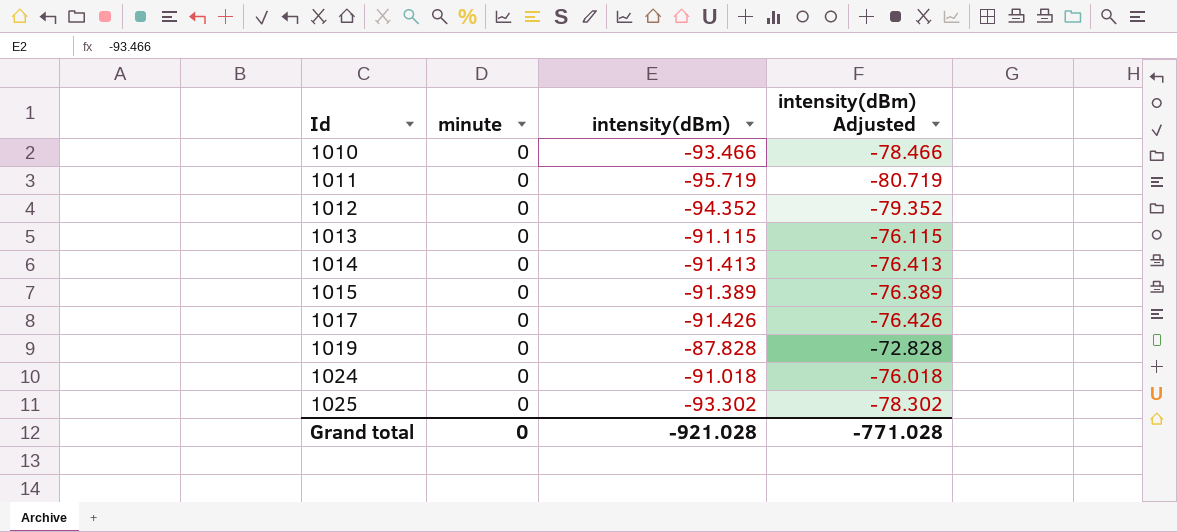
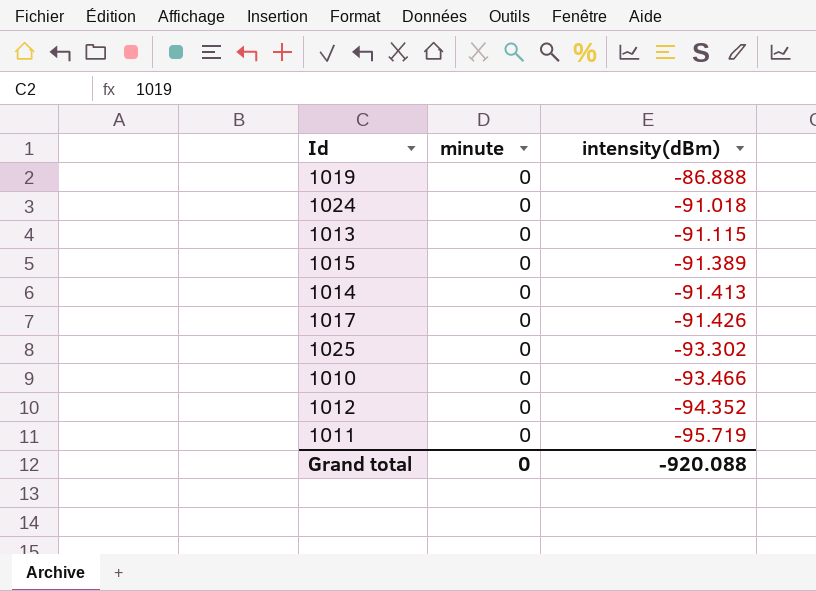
row order: Id ascending -> intensity(dBm) descending
column intensity(dBm) Adjusted | formula: [intensity(dBm)] + 15 -> none
1019 | intensity(dBm): -87.828 -> -86.888
Grand total | intensity(dBm): -921.028 -> -920.088

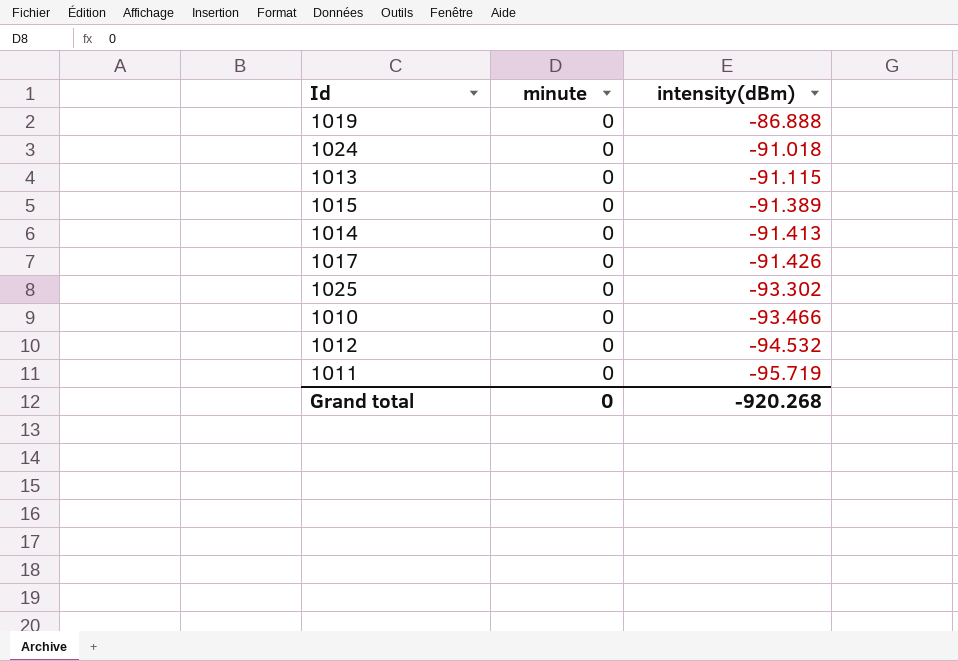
1012 | intensity(dBm): -94.352 -> -94.532
Grand total | intensity(dBm): -920.088 -> -920.268

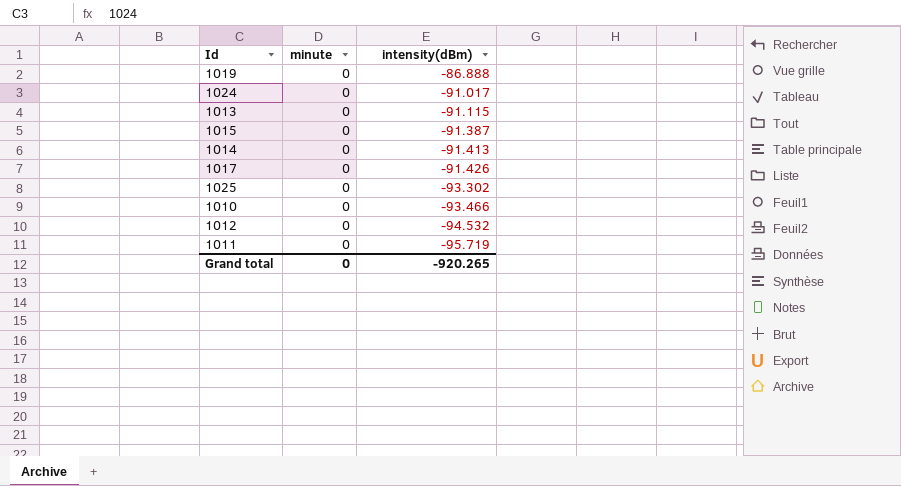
1024 | intensity(dBm): -91.018 -> -91.017
1015 | intensity(dBm): -91.389 -> -91.387
Grand total | intensity(dBm): -920.268 -> -920.265

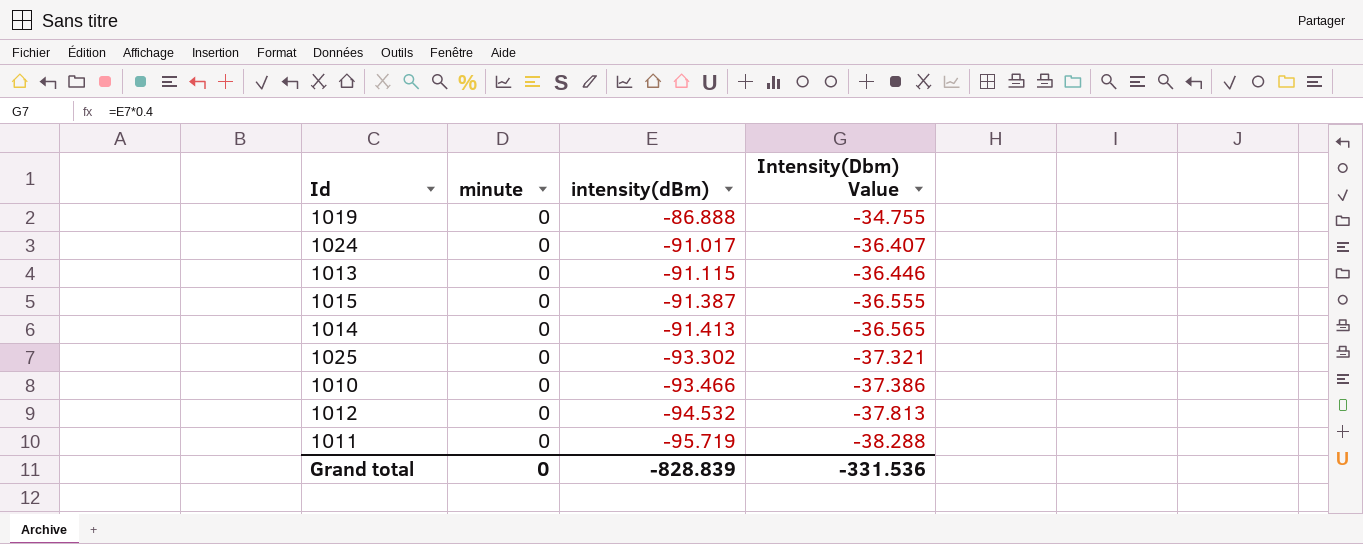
column Intensity(Dbm) Value | formula: none -> [intensity(dBm)] * 0.4
row 1017: 0 | -91.426 -> none
Grand total | intensity(dBm): -920.265 -> -828.839

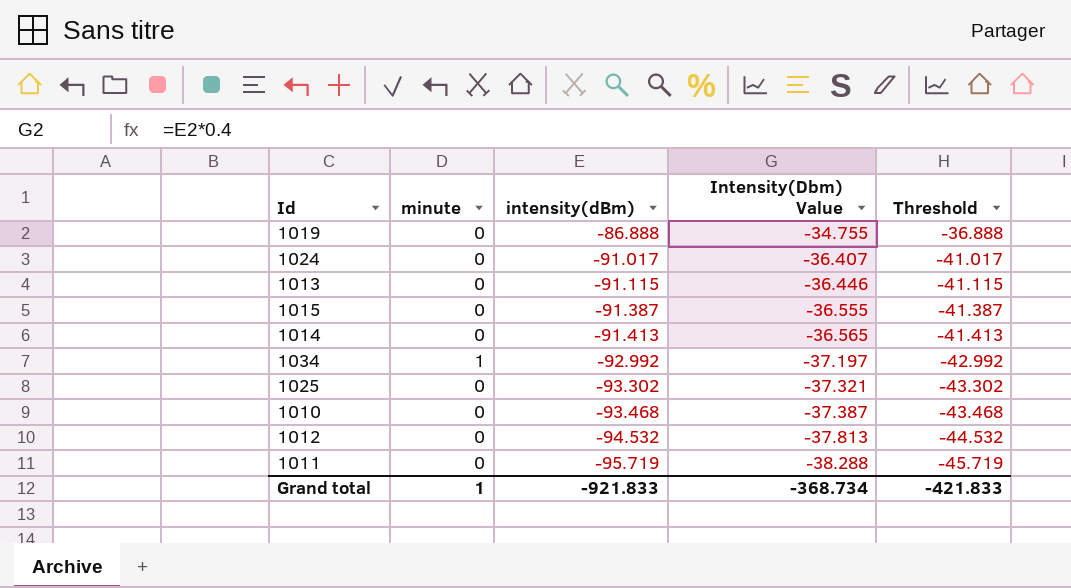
column Threshold | formula: none -> [intensity(dBm)] + 50
row 1034: none -> 1 | -92.992 | -37.197 | -42.992
1010 | intensity(dBm): -93.466 -> -93.468
1010 | Intensity(Dbm) Value: -37.386 -> -37.387
Grand total | minute: 0 -> 1
Grand total | intensity(dBm): -828.839 -> -921.833
Grand total | Intensity(Dbm) Value: -331.536 -> -368.734

